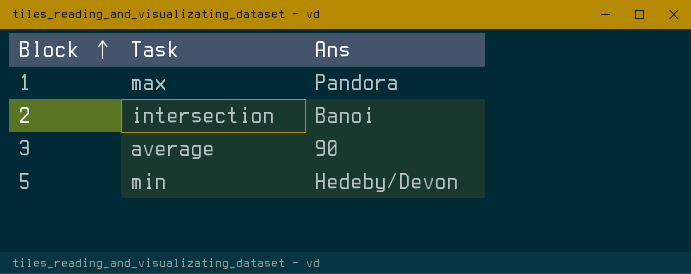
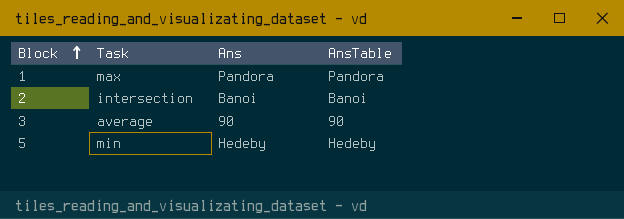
column AnsTable | position: none -> 4
5 | Ans: Hedeby/Devon -> Hedeby

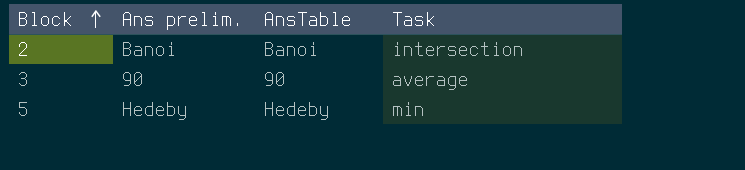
column name: Ans -> Ans prelim.
column Task | position: 2 -> 4
row 1: max | Pandora | Pandora -> none

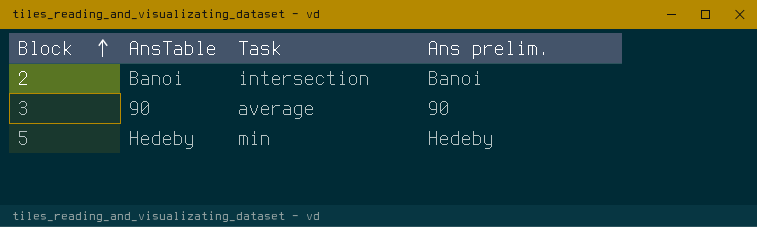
column Ans prelim. | position: 2 -> 4

